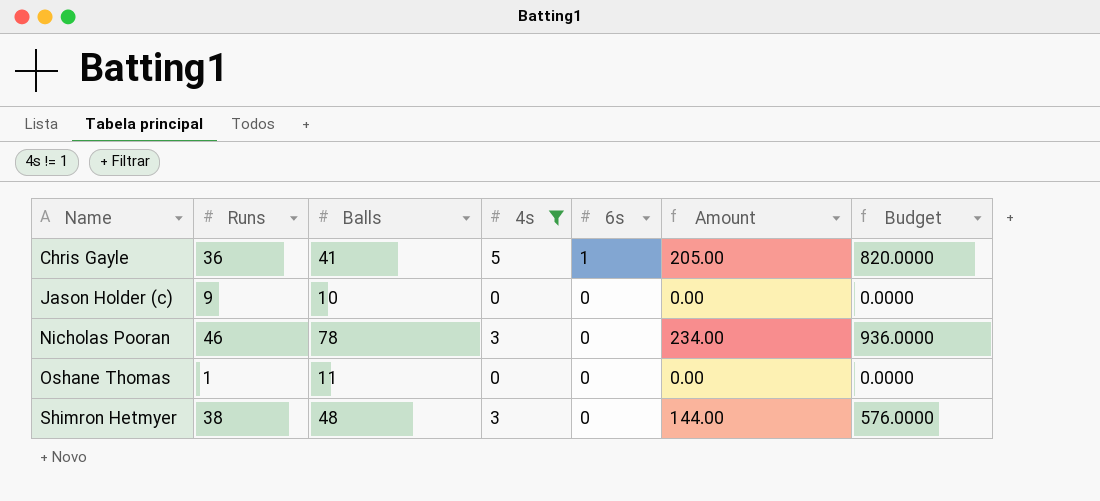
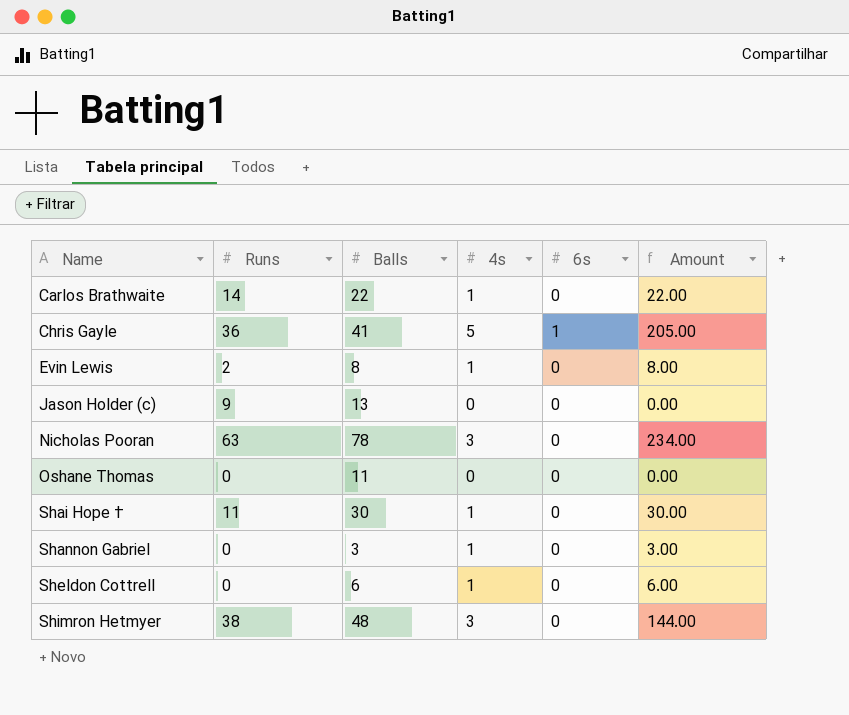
filter: 4s != 1 -> none
column Budget | formula: [Amount] * 4 -> none
Jason Holder (c) | Balls: 10 -> 13
Nicholas Pooran | Runs: 46 -> 63
Oshane Thomas | Runs: 1 -> 0

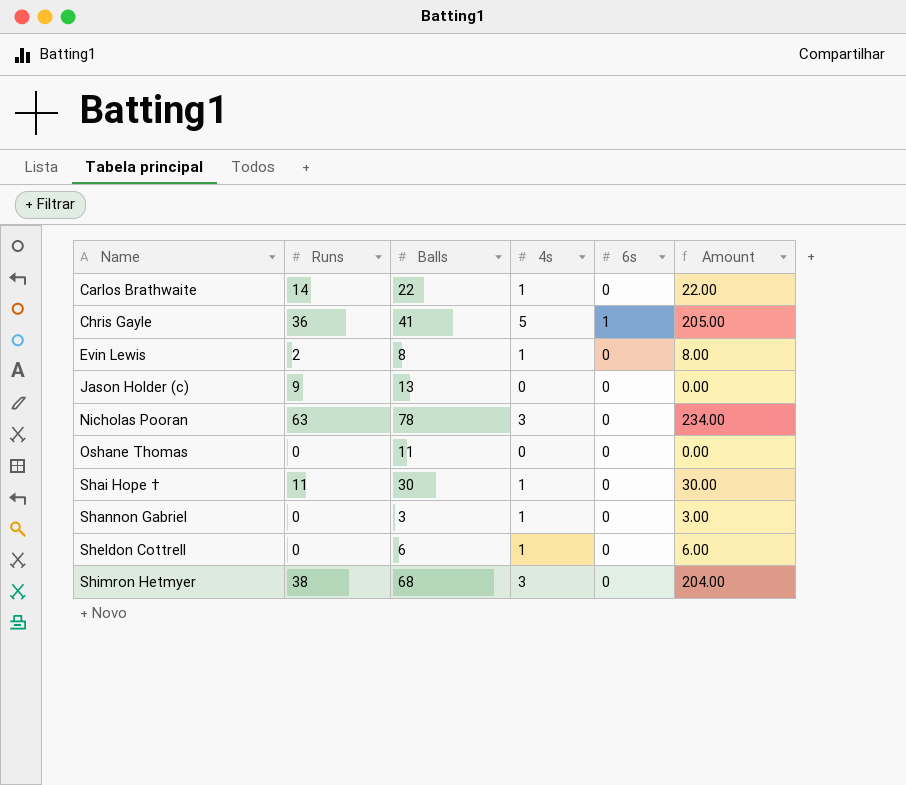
Shimron Hetmyer | Balls: 48 -> 68
Shimron Hetmyer | Amount: 144.00 -> 204.00

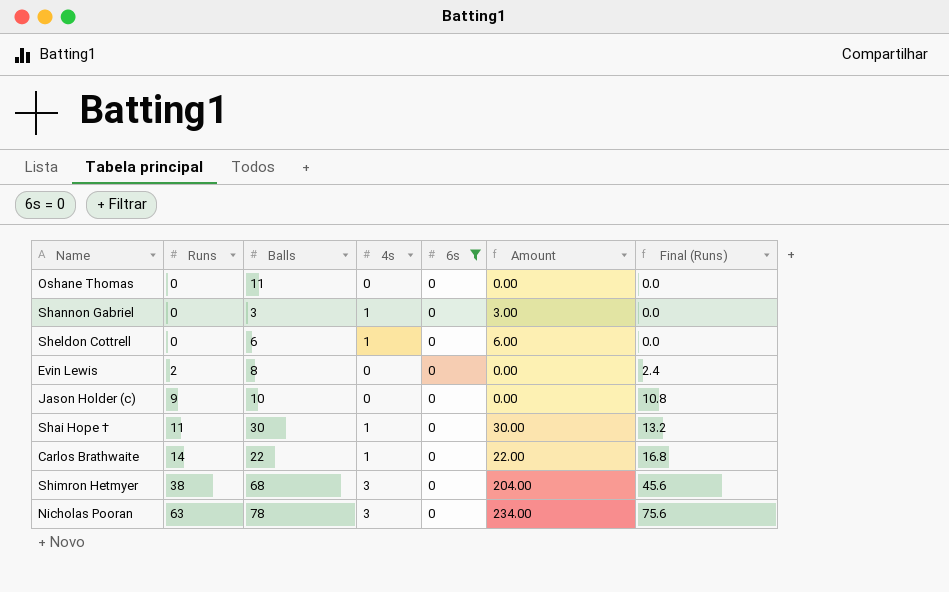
filter: none -> 6s = 0
row order: Name ascending -> Runs ascending
column Final (Runs) | formula: none -> [Runs] * 1.2
Evin Lewis | 4s: 1 -> 0
Evin Lewis | Amount: 8.00 -> 0.00
Jason Holder (c) | Balls: 13 -> 10

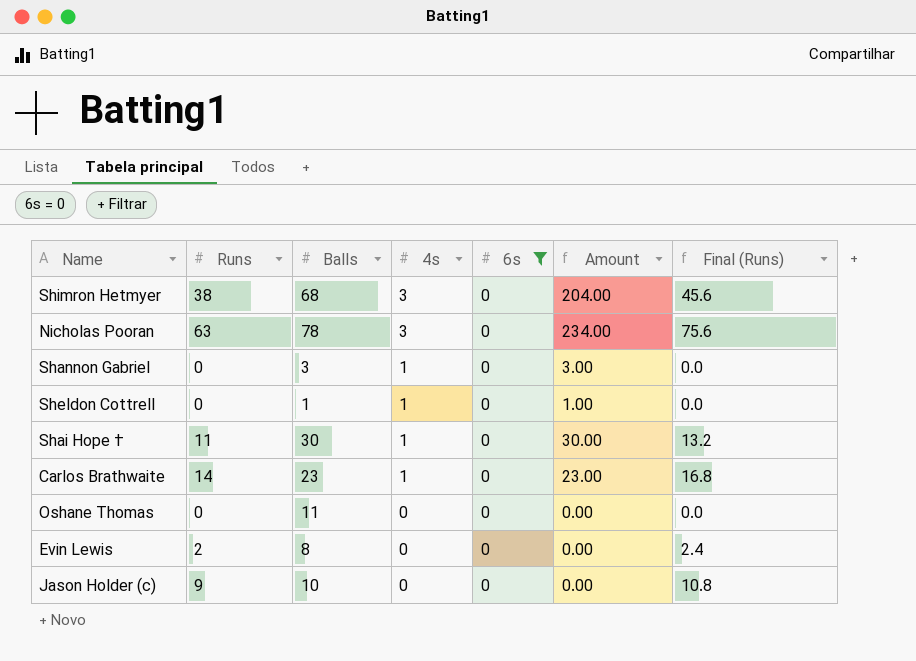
row order: Runs ascending -> 4s descending
Sheldon Cottrell | Balls: 6 -> 1
Sheldon Cottrell | Amount: 6.00 -> 1.00
Carlos Brathwaite | Balls: 22 -> 23
Carlos Brathwaite | Amount: 22.00 -> 23.00

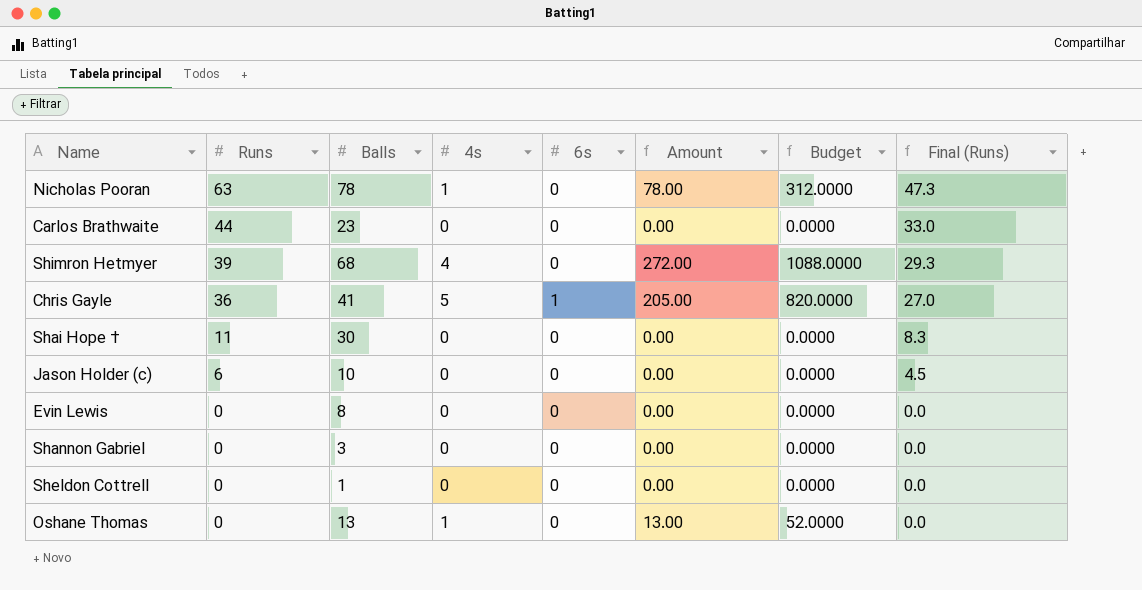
filter: 6s = 0 -> none
row order: 4s descending -> Runs descending
column Budget | formula: none -> [Amount] * 4
column Final (Runs) | formula: [Runs] * 1.2 -> [Runs] * 0.75
Nicholas Pooran | 4s: 3 -> 1
Nicholas Pooran | Amount: 234.00 -> 78.00
Carlos Brathwaite | Runs: 14 -> 44
Carlos Brathwaite | 4s: 1 -> 0
Carlos Brathwaite | Amount: 23.00 -> 0.00
Shimron Hetmyer | Runs: 38 -> 39
Shimron Hetmyer | 4s: 3 -> 4
Shimron Hetmyer | Amount: 204.00 -> 272.00
Shai Hope † | 4s: 1 -> 0
Shai Hope † | Amount: 30.00 -> 0.00
Jason Holder (c) | Runs: 9 -> 6
Evin Lewis | Runs: 2 -> 0
Shannon Gabriel | 4s: 1 -> 0
Shannon Gabriel | Amount: 3.00 -> 0.00
Sheldon Cottrell | 4s: 1 -> 0
Sheldon Cottrell | Amount: 1.00 -> 0.00
Oshane Thomas | Balls: 11 -> 13
Oshane Thomas | 4s: 0 -> 1
Oshane Thomas | Amount: 0.00 -> 13.00

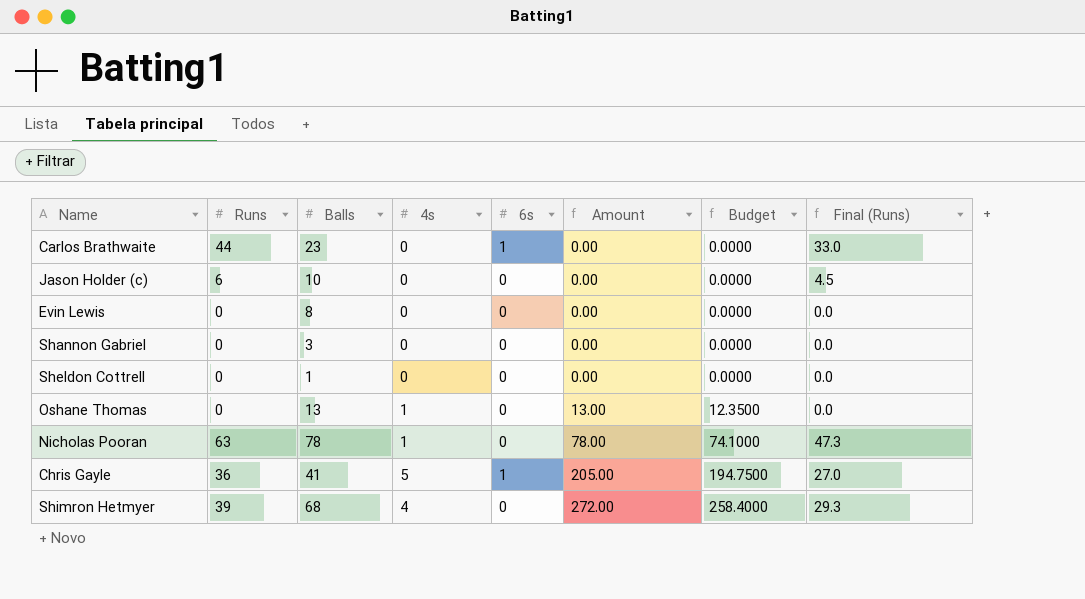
row order: Runs descending -> Amount ascending
column Budget | formula: [Amount] * 4 -> [Amount] * 0.95
row Shai Hope †: 11 | 30 | 0 | 0 | 0.00 | 0.0000 | 8.3 -> none
Carlos Brathwaite | 6s: 0 -> 1

